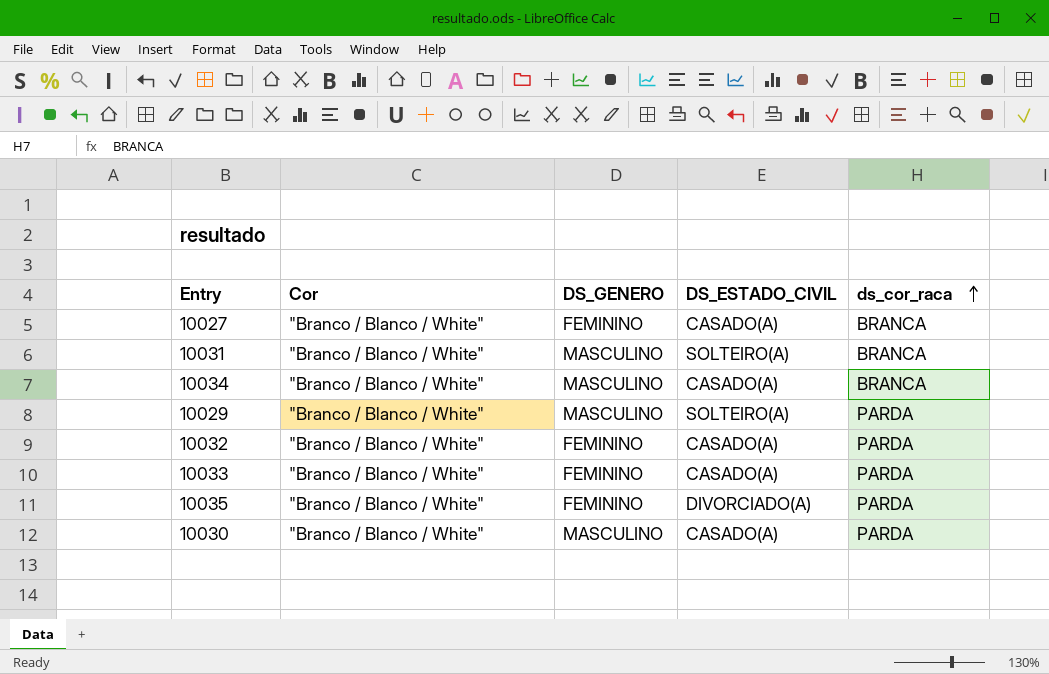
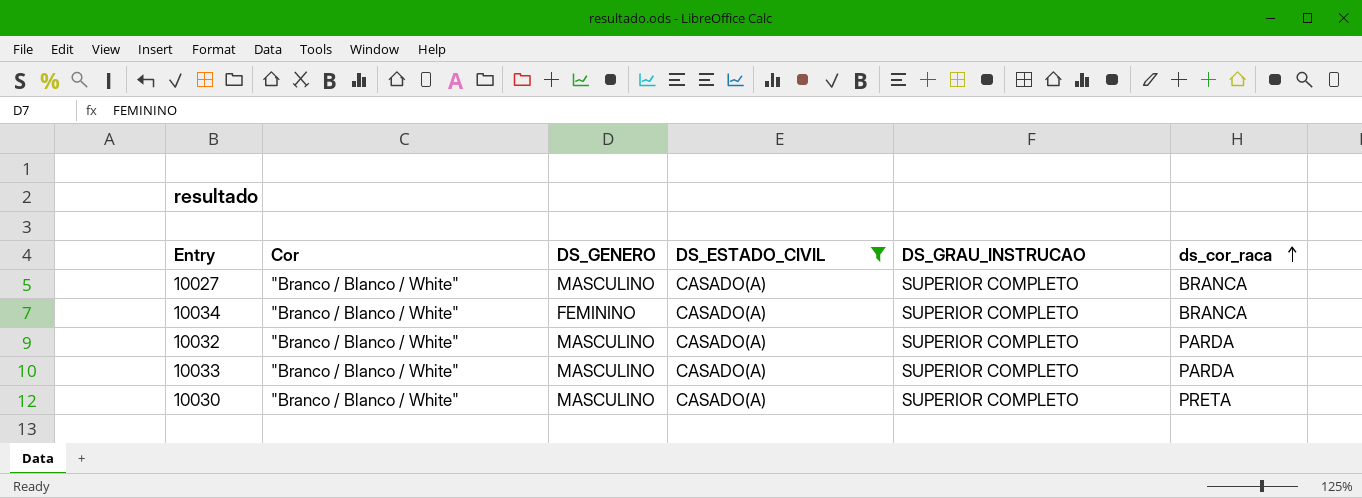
filter: none -> DS_ESTADO_CIVIL = CASADO(A)
column DS_GRAU_INSTRUCAO | position: none -> 5
10027 | DS_GENERO: FEMININO -> MASCULINO
10034 | DS_GENERO: MASCULINO -> FEMININO
10032 | DS_GENERO: FEMININO -> MASCULINO
10033 | DS_GENERO: FEMININO -> MASCULINO
10030 | ds_cor_raca: PARDA -> PRETA

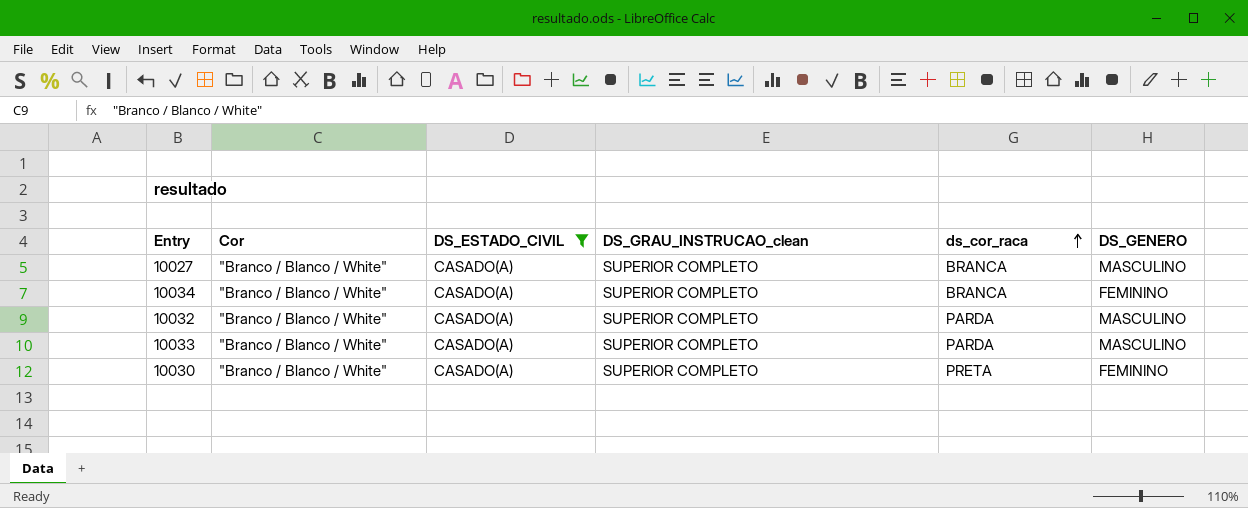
column name: DS_GRAU_INSTRUCAO -> DS_GRAU_INSTRUCAO_clean
column DS_GENERO | position: 3 -> 6
10030 | DS_GENERO: MASCULINO -> FEMININO

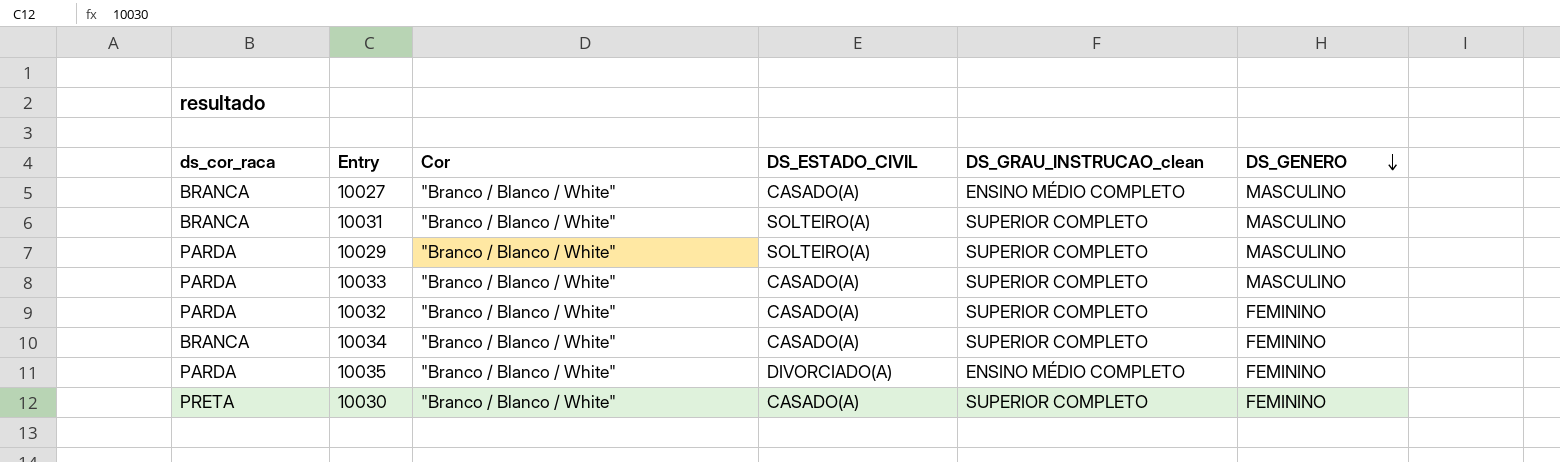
filter: DS_ESTADO_CIVIL = CASADO(A) -> none
row order: ds_cor_raca ascending -> DS_GENERO descending
column ds_cor_raca | position: 5 -> 1
10027 | DS_GRAU_INSTRUCAO_clean: SUPERIOR COMPLETO -> ENSINO MÉDIO COMPLETO
10032 | DS_GENERO: MASCULINO -> FEMININO

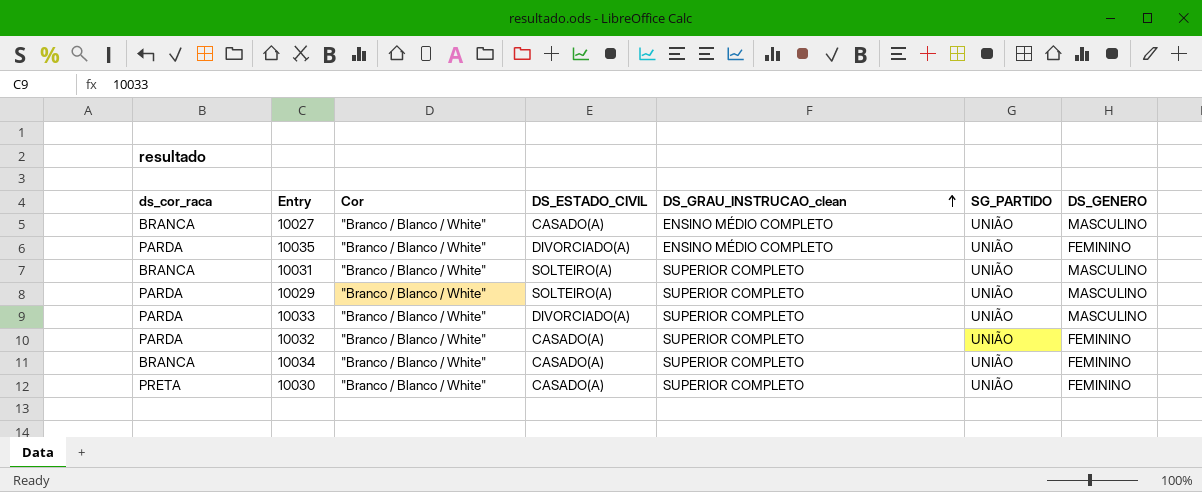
row order: DS_GENERO descending -> DS_GRAU_INSTRUCAO_clean ascending
column SG_PARTIDO | position: none -> 6
10033 | DS_ESTADO_CIVIL: CASADO(A) -> DIVORCIADO(A)

